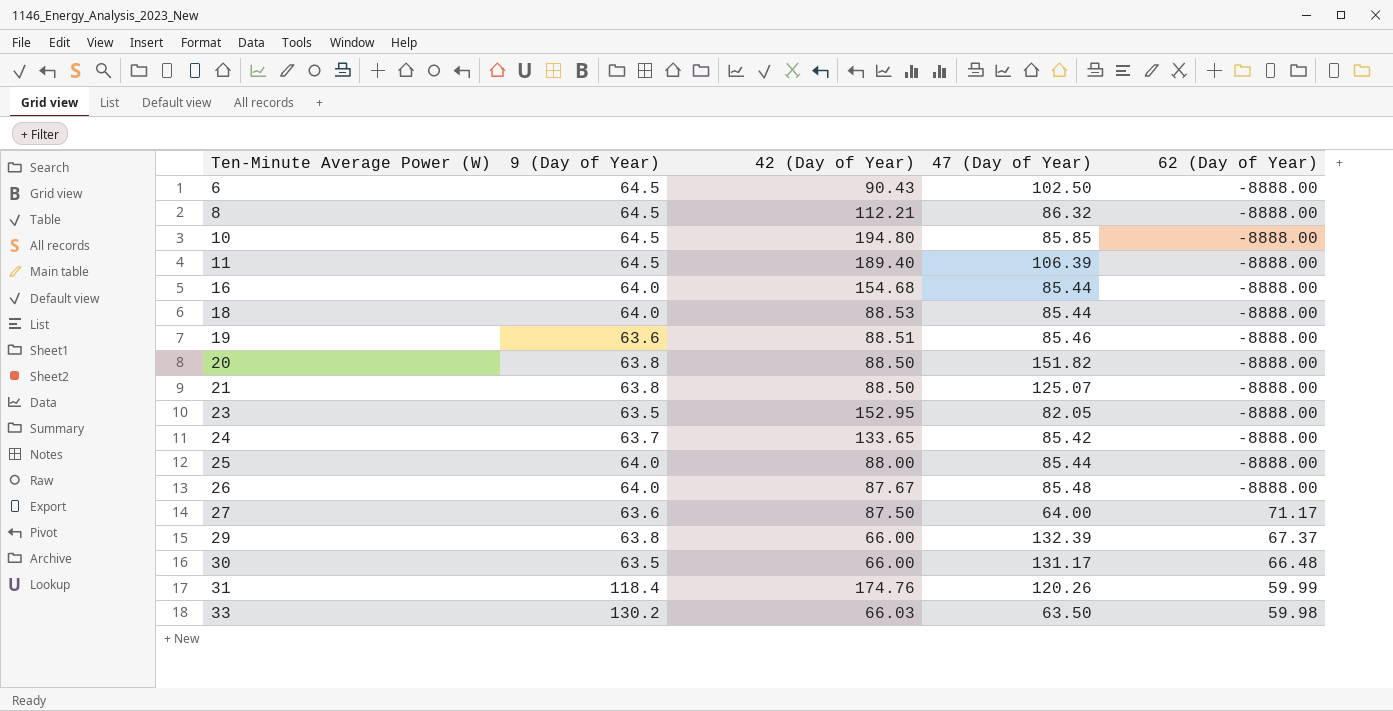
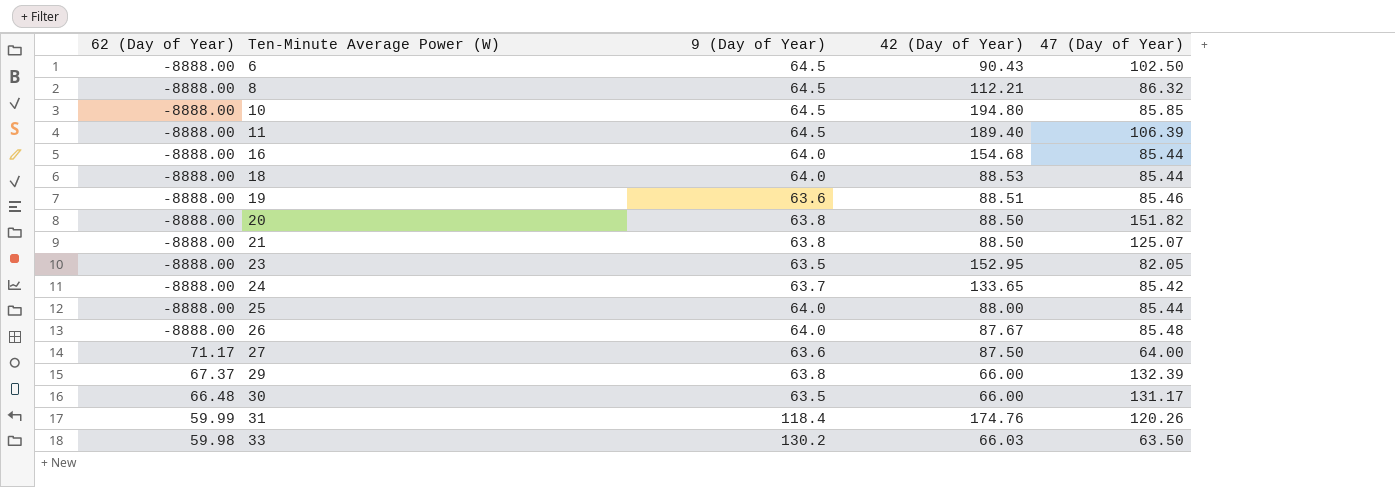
column 62 (Day of Year) | position: 5 -> 1

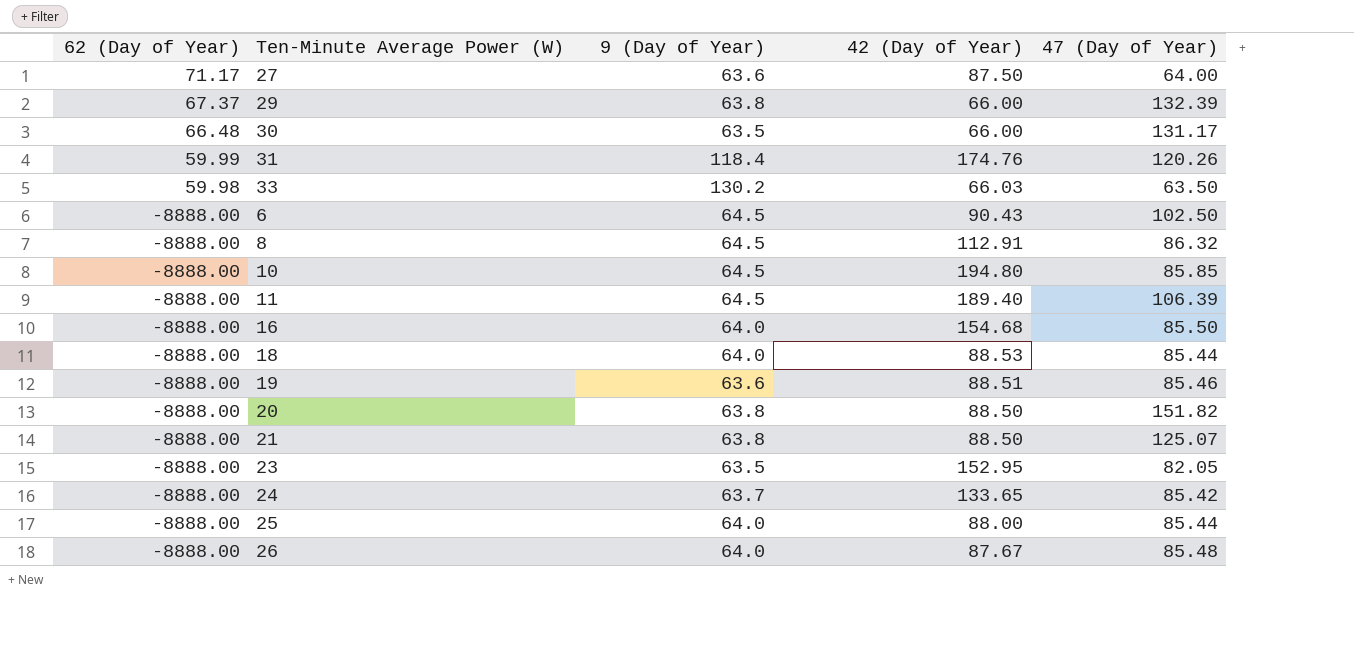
row order: Ten-Minute Average Power (W) ascending -> 62 (Day of Year) descending
8 | 42 (Day of Year): 112.21 -> 112.91
16 | 47 (Day of Year): 85.44 -> 85.50

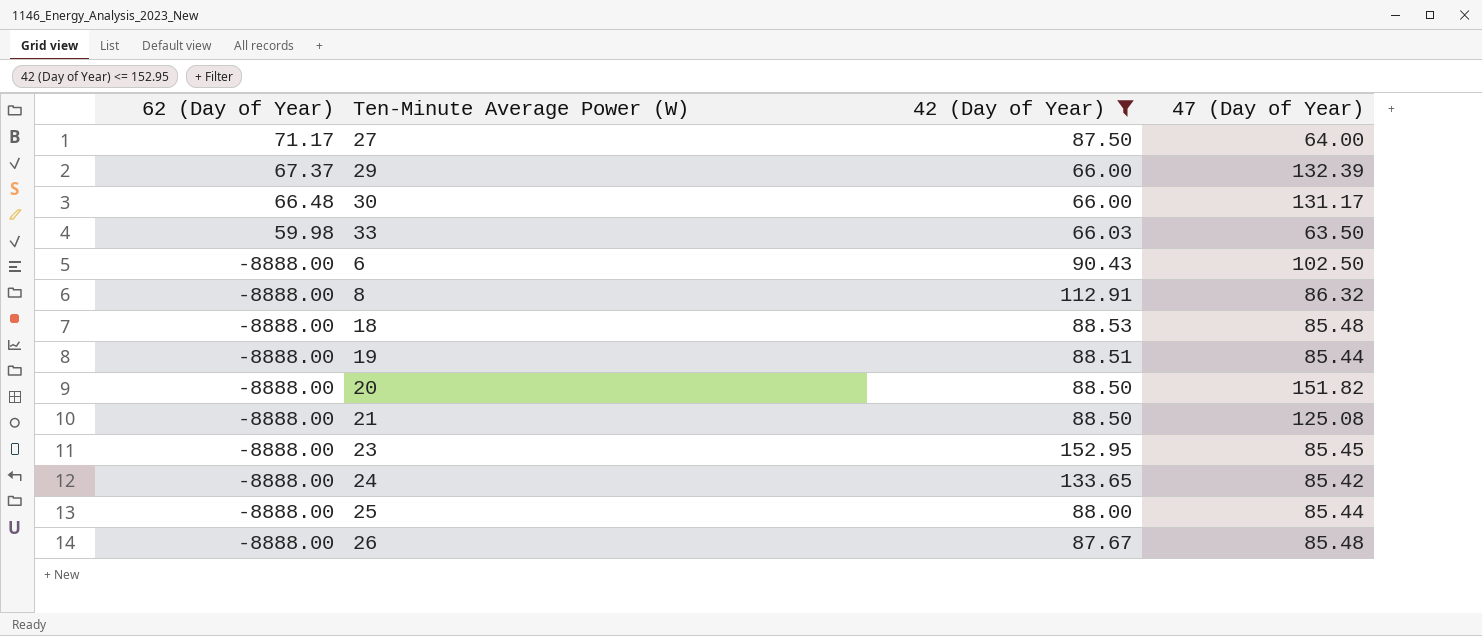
filter: none -> 42 (Day of Year) <= 152.95
column 9 (Day of Year) | position: 3 -> none
18 | 47 (Day of Year): 85.44 -> 85.48
19 | 47 (Day of Year): 85.46 -> 85.44
21 | 47 (Day of Year): 125.07 -> 125.08
23 | 47 (Day of Year): 82.05 -> 85.45

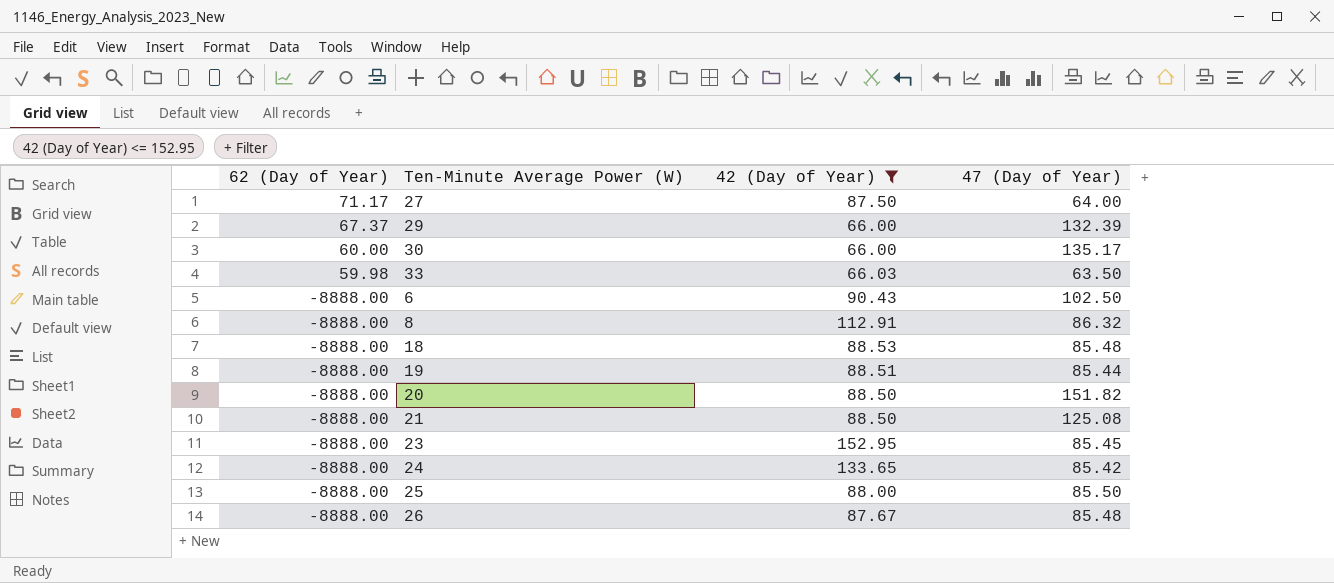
30 | 62 (Day of Year): 66.48 -> 60.00
30 | 47 (Day of Year): 131.17 -> 135.17
25 | 47 (Day of Year): 85.44 -> 85.50

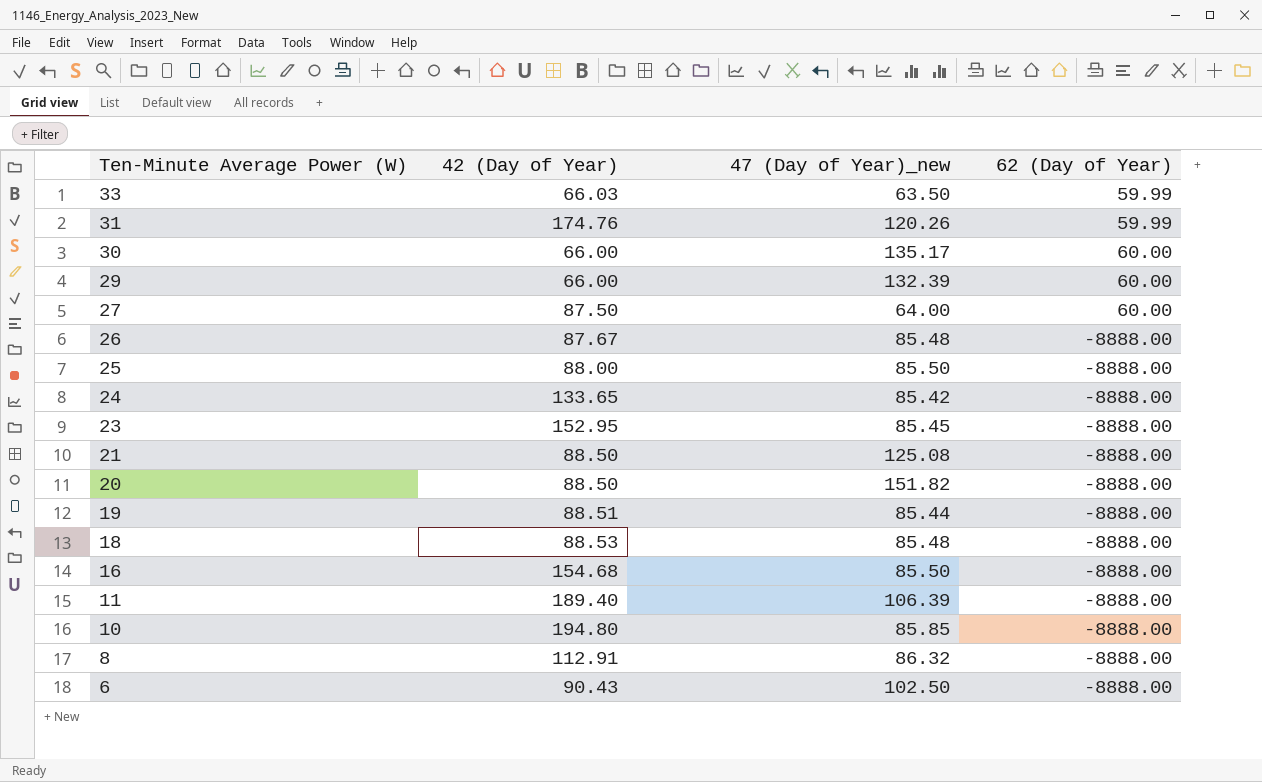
filter: 42 (Day of Year) <= 152.95 -> none
row order: 62 (Day of Year) descending -> Ten-Minute Average Power (W) descending
column name: 47 (Day of Year) -> 47 (Day of Year)_new
column 62 (Day of Year) | position: 1 -> 4
33 | 62 (Day of Year): 59.98 -> 59.99
29 | 62 (Day of Year): 67.37 -> 60.00
27 | 62 (Day of Year): 71.17 -> 60.00

